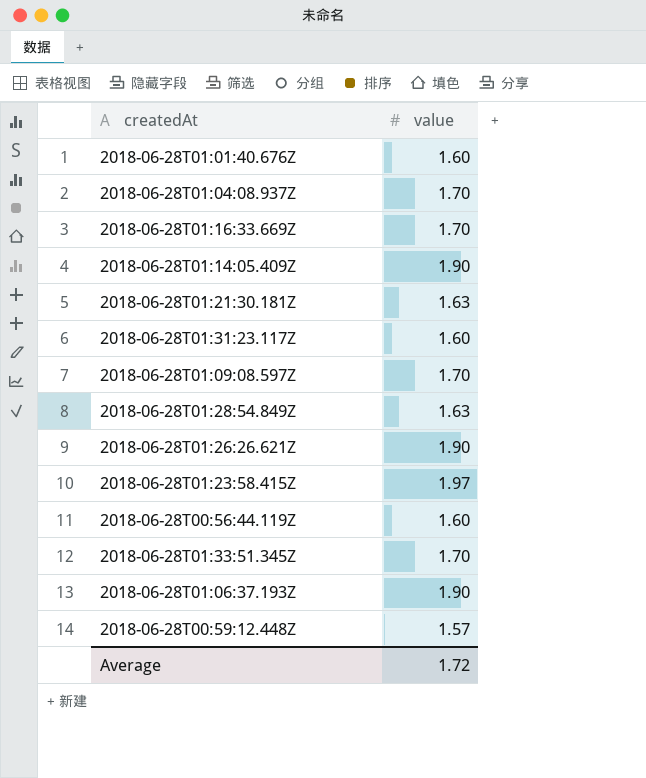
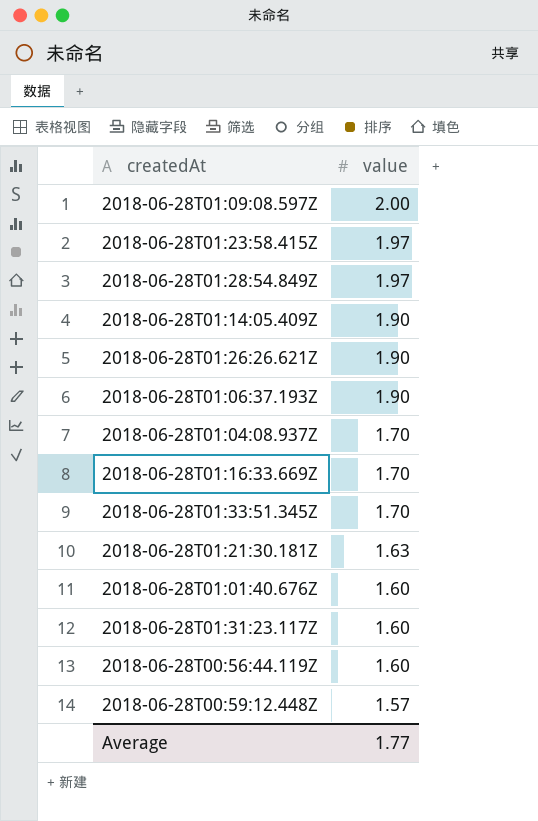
row order: none -> value descending
2018-06-28T01:09:08.597Z | value: 1.70 -> 2.00
2018-06-28T01:28:54.849Z | value: 1.63 -> 1.97
Average | value: 1.72 -> 1.77

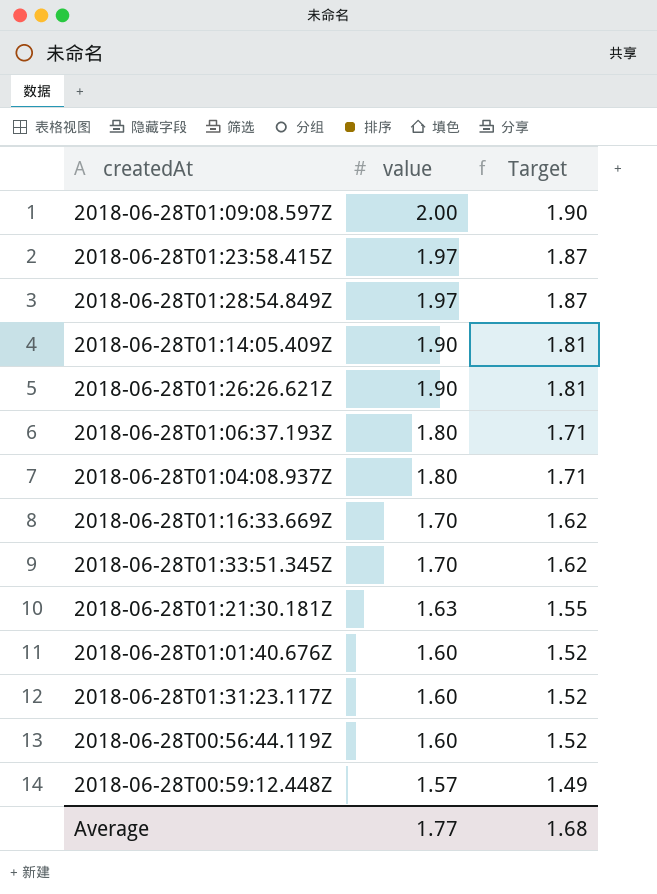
column Target | formula: none -> [value] * 0.95
2018-06-28T01:06:37.193Z | value: 1.90 -> 1.80
2018-06-28T01:04:08.937Z | value: 1.70 -> 1.80

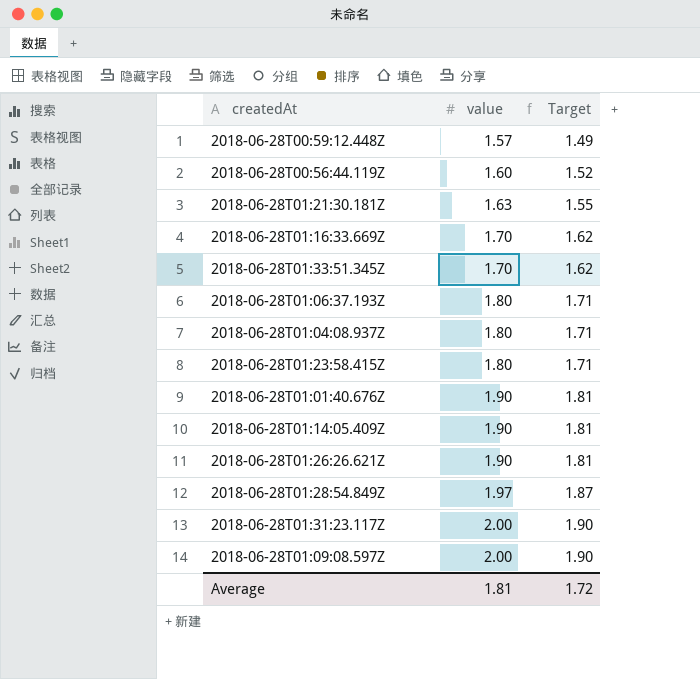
row order: value descending -> value ascending
2018-06-28T01:23:58.415Z | value: 1.97 -> 1.80
2018-06-28T01:23:58.415Z | Target: 1.87 -> 1.71
2018-06-28T01:01:40.676Z | value: 1.60 -> 1.90
2018-06-28T01:01:40.676Z | Target: 1.52 -> 1.81
2018-06-28T01:31:23.117Z | value: 1.60 -> 2.00
2018-06-28T01:31:23.117Z | Target: 1.52 -> 1.90
Average | value: 1.77 -> 1.81
Average | Target: 1.68 -> 1.72

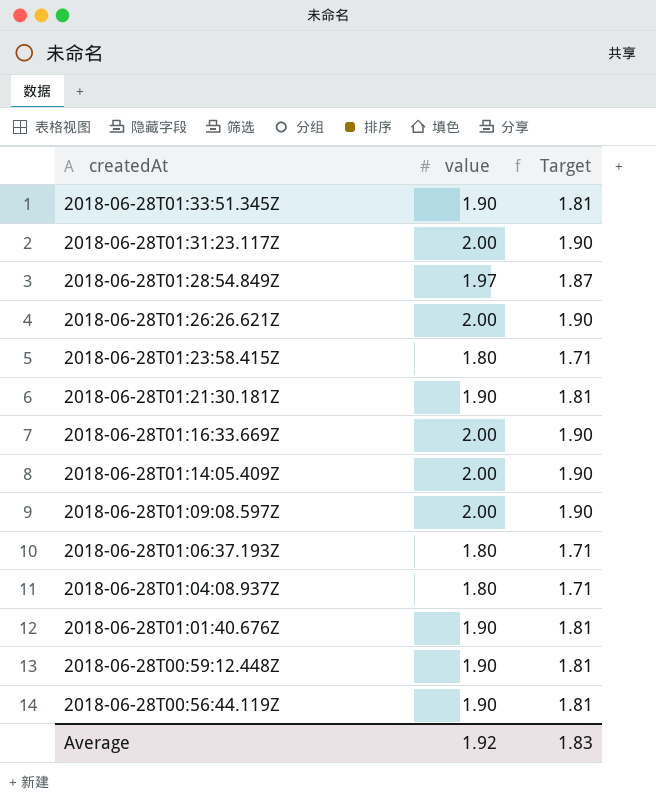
row order: value ascending -> createdAt descending
2018-06-28T01:33:51.345Z | value: 1.70 -> 1.90
2018-06-28T01:33:51.345Z | Target: 1.62 -> 1.81
2018-06-28T01:26:26.621Z | value: 1.90 -> 2.00
2018-06-28T01:26:26.621Z | Target: 1.81 -> 1.90
2018-06-28T01:21:30.181Z | value: 1.63 -> 1.90
2018-06-28T01:21:30.181Z | Target: 1.55 -> 1.81
2018-06-28T01:16:33.669Z | value: 1.70 -> 2.00
2018-06-28T01:16:33.669Z | Target: 1.62 -> 1.90
2018-06-28T01:14:05.409Z | value: 1.90 -> 2.00
2018-06-28T01:14:05.409Z | Target: 1.81 -> 1.90
2018-06-28T00:59:12.448Z | value: 1.57 -> 1.90
2018-06-28T00:59:12.448Z | Target: 1.49 -> 1.81
2018-06-28T00:56:44.119Z | value: 1.60 -> 1.90
2018-06-28T00:56:44.119Z | Target: 1.52 -> 1.81
Average | value: 1.81 -> 1.92
Average | Target: 1.72 -> 1.83

